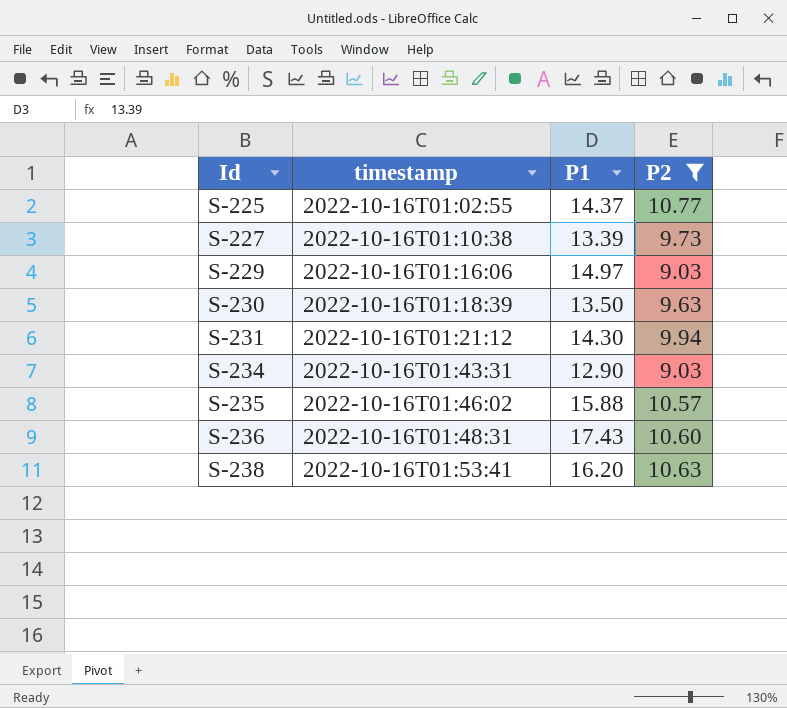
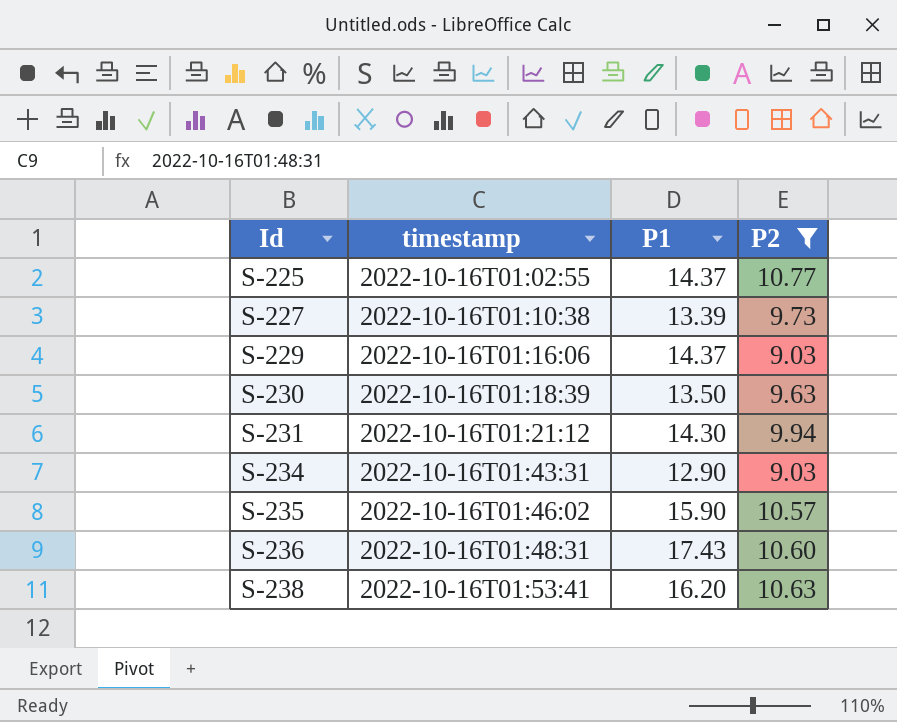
S-229 | P1: 14.97 -> 14.37
S-235 | P1: 15.88 -> 15.90

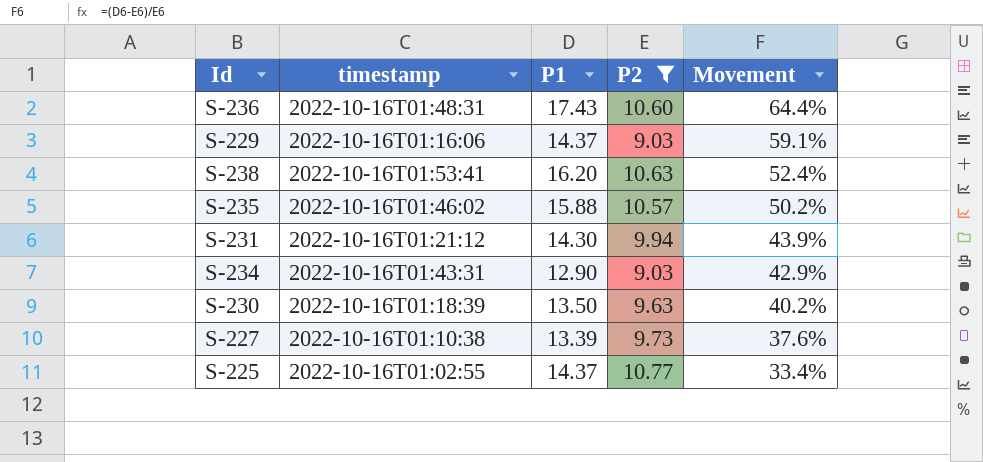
row order: Id ascending -> Movement descending
column Movement | formula: none -> ([P1] - [P2]) / [P2]
S-235 | P1: 15.90 -> 15.88

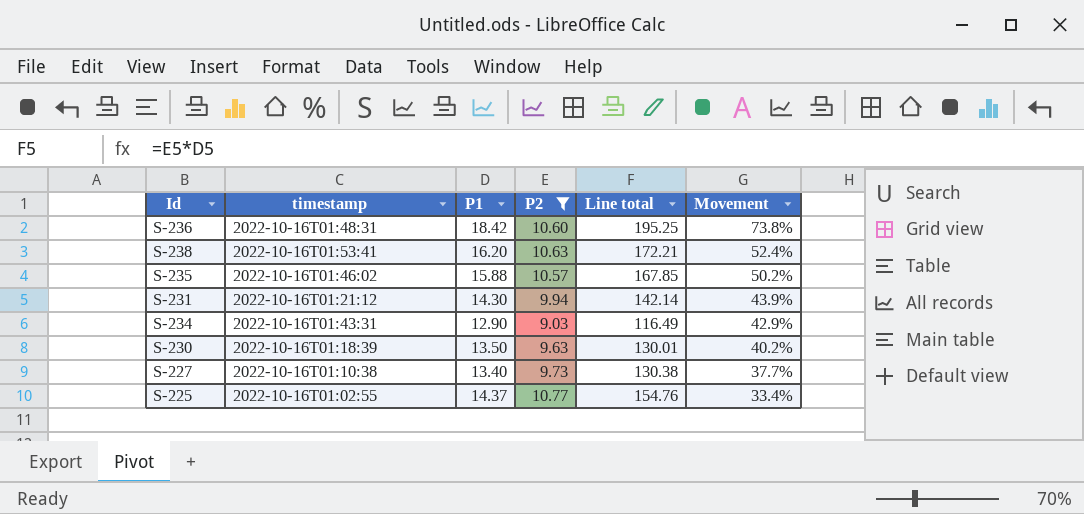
column Line total | formula: none -> [P1] * [P2]
row S-229: 2022-10-16T01:16:06 | 14.37 | 9.03 | 59.1% -> none
S-236 | P1: 17.43 -> 18.42
S-236 | Movement: 64.4% -> 73.8%
S-227 | P1: 13.39 -> 13.40
S-227 | Movement: 37.6% -> 37.7%

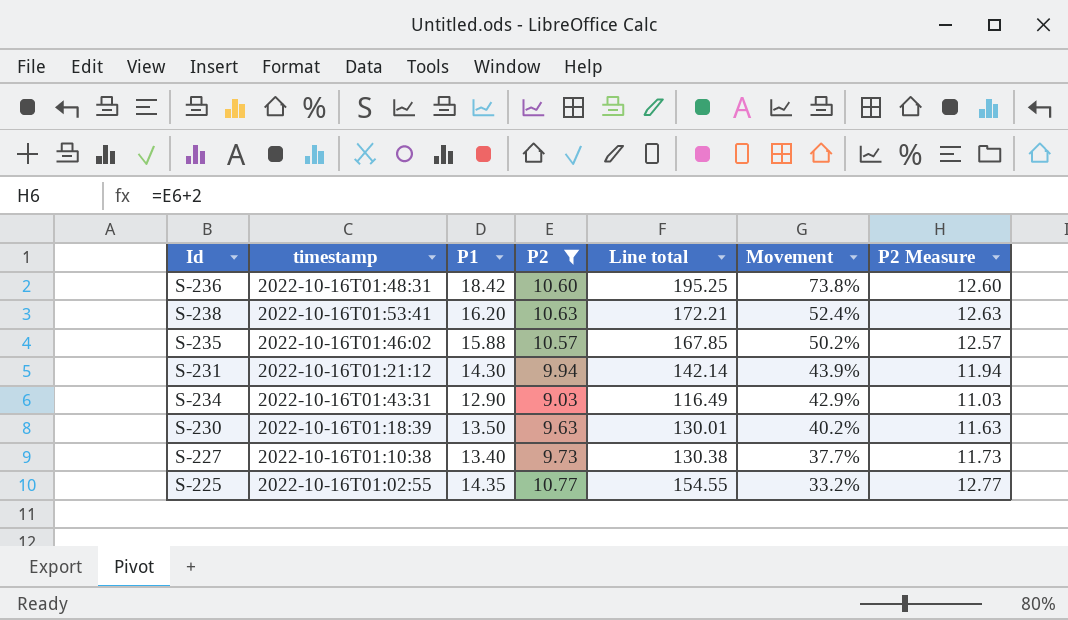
column P2 Measure | formula: none -> [P2] + 2
S-225 | P1: 14.37 -> 14.35
S-225 | Line total: 154.76 -> 154.55
S-225 | Movement: 33.4% -> 33.2%

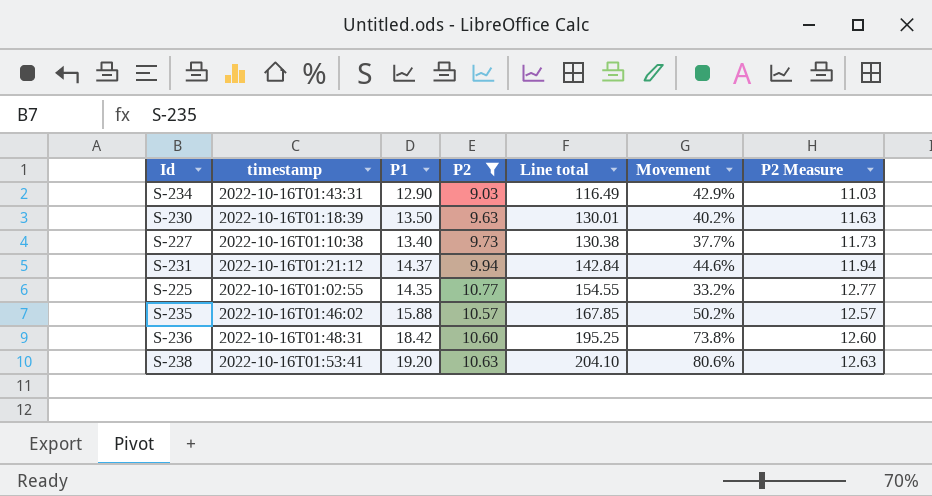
row order: Movement descending -> Line total ascending
S-231 | P1: 14.30 -> 14.37
S-231 | Line total: 142.14 -> 142.84
S-231 | Movement: 43.9% -> 44.6%
S-238 | P1: 16.20 -> 19.20
S-238 | Line total: 172.21 -> 204.10
S-238 | Movement: 52.4% -> 80.6%

